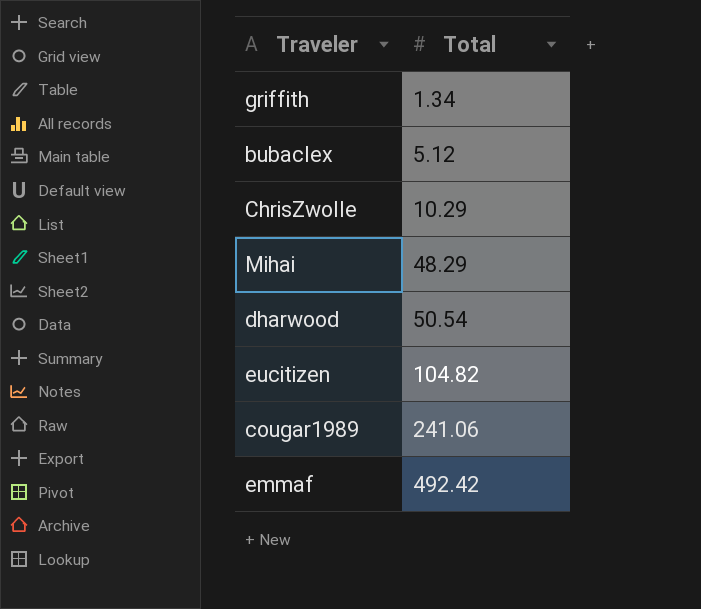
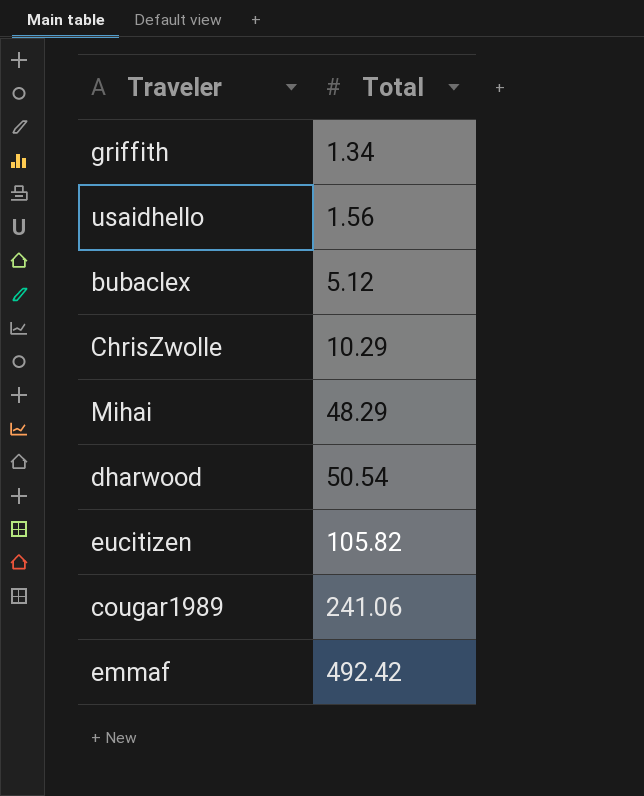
row usaidhello: none -> 1.56
eucitizen | Total: 104.82 -> 105.82

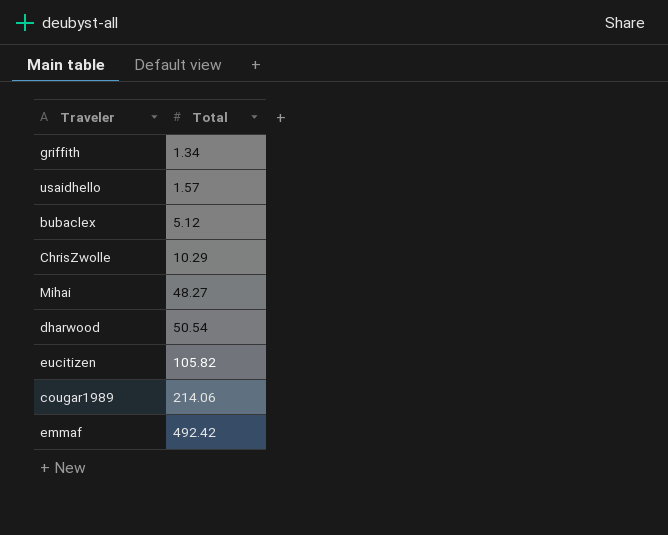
usaidhello | Total: 1.56 -> 1.57
Mihai | Total: 48.29 -> 48.27
cougar1989 | Total: 241.06 -> 214.06

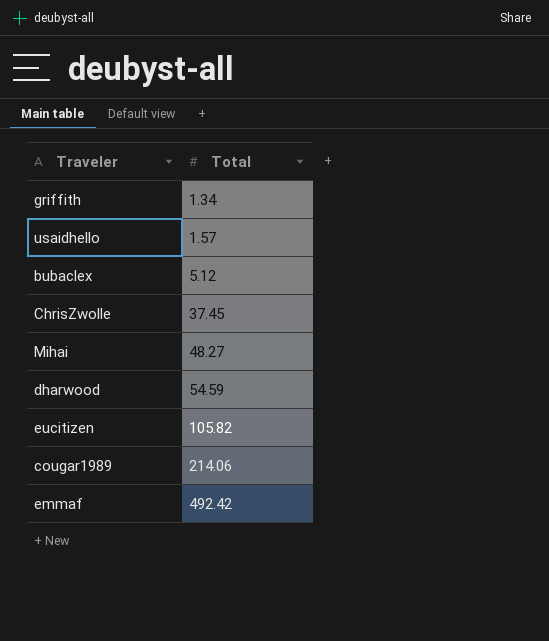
ChrisZwolle | Total: 10.29 -> 37.45
dharwood | Total: 50.54 -> 54.59

